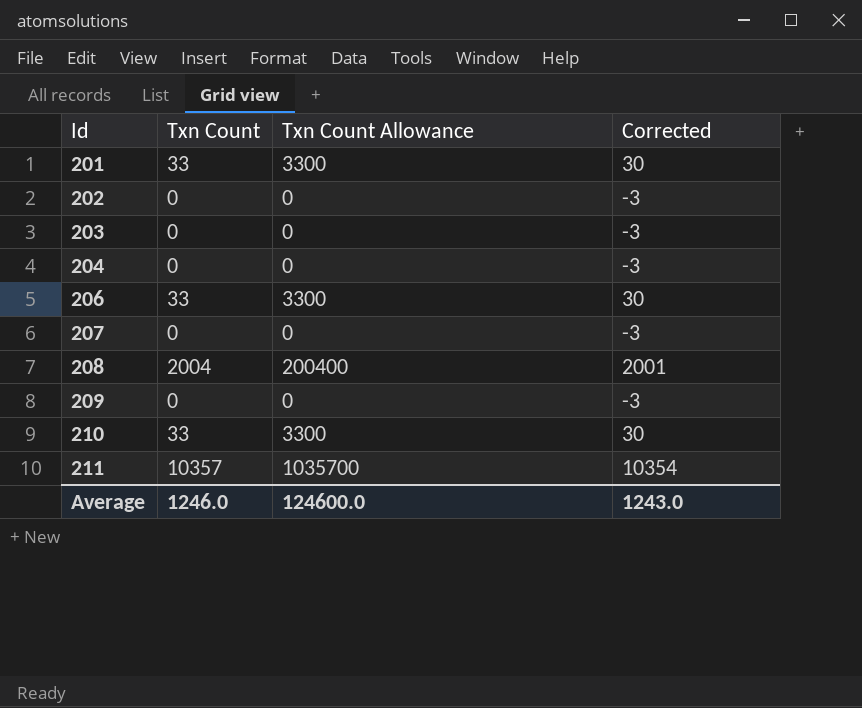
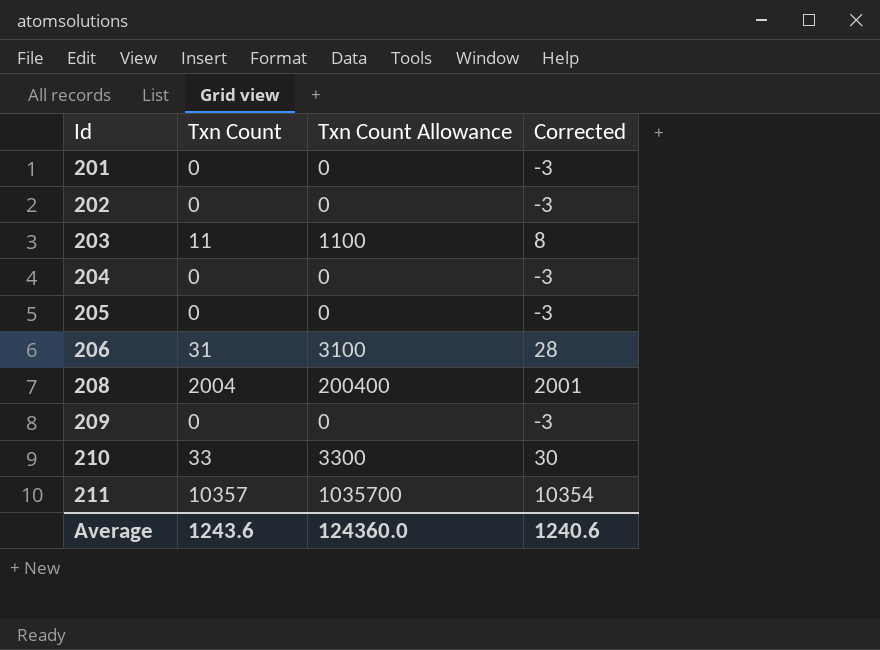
row 207: 0 | 0 | -3 -> none
201 | Txn Count: 33 -> 0
201 | Txn Count Allowance: 3300 -> 0
201 | Corrected: 30 -> -3
203 | Txn Count: 0 -> 11
203 | Txn Count Allowance: 0 -> 1100
203 | Corrected: -3 -> 8
row 205: none -> 0 | 0 | -3
206 | Txn Count: 33 -> 31
206 | Txn Count Allowance: 3300 -> 3100
206 | Corrected: 30 -> 28
Average | Txn Count: 1246.0 -> 1243.6
Average | Txn Count Allowance: 124600.0 -> 124360.0
Average | Corrected: 1243.0 -> 1240.6

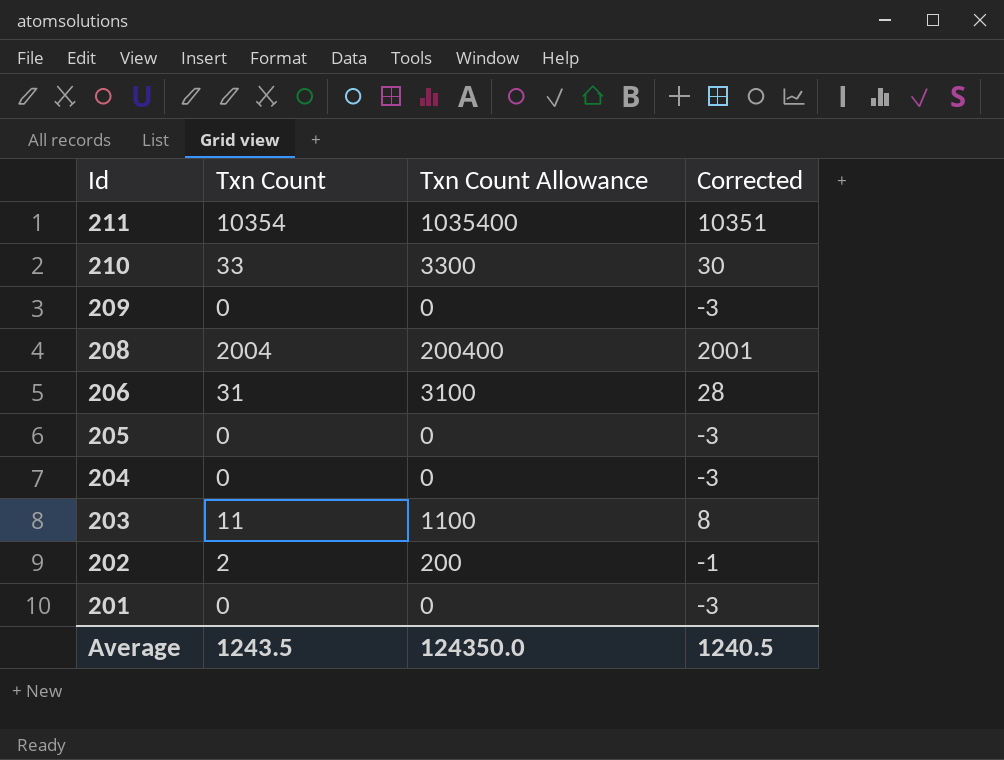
row order: Id ascending -> Id descending
211 | Txn Count: 10357 -> 10354
211 | Txn Count Allowance: 1035700 -> 1035400
211 | Corrected: 10354 -> 10351
202 | Txn Count: 0 -> 2
202 | Txn Count Allowance: 0 -> 200
202 | Corrected: -3 -> -1
Average | Txn Count: 1243.6 -> 1243.5
Average | Txn Count Allowance: 124360.0 -> 124350.0
Average | Corrected: 1240.6 -> 1240.5

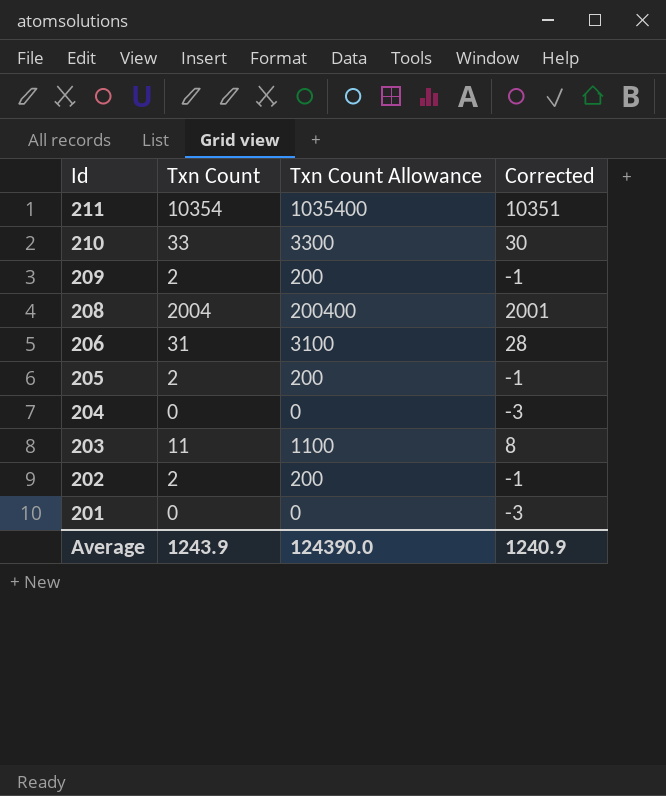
209 | Txn Count: 0 -> 2
209 | Txn Count Allowance: 0 -> 200
209 | Corrected: -3 -> -1
205 | Txn Count: 0 -> 2
205 | Txn Count Allowance: 0 -> 200
205 | Corrected: -3 -> -1
Average | Txn Count: 1243.5 -> 1243.9
Average | Txn Count Allowance: 124350.0 -> 124390.0
Average | Corrected: 1240.5 -> 1240.9

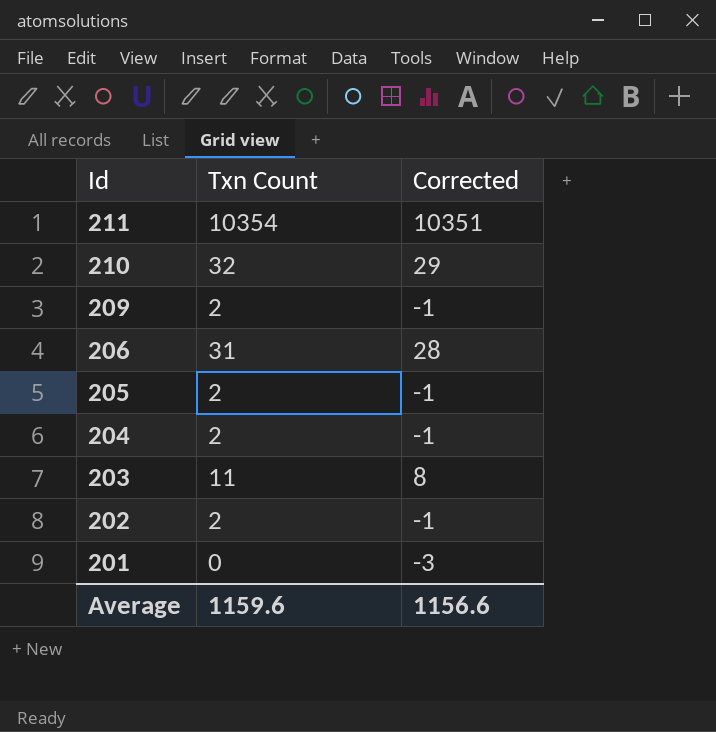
column Txn Count Allowance | formula: [Txn Count] * 100 -> none
row 208: 2004 | 200400 | 2001 -> none
210 | Txn Count: 33 -> 32
210 | Corrected: 30 -> 29
204 | Txn Count: 0 -> 2
204 | Corrected: -3 -> -1
Average | Txn Count: 1243.9 -> 1159.6
Average | Corrected: 1240.9 -> 1156.6

